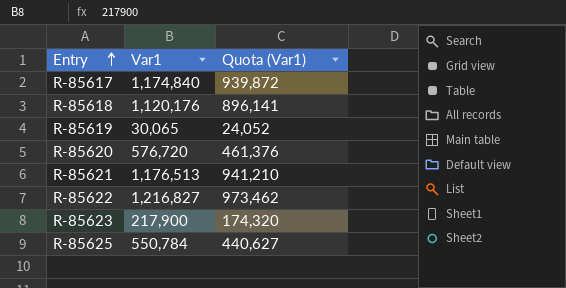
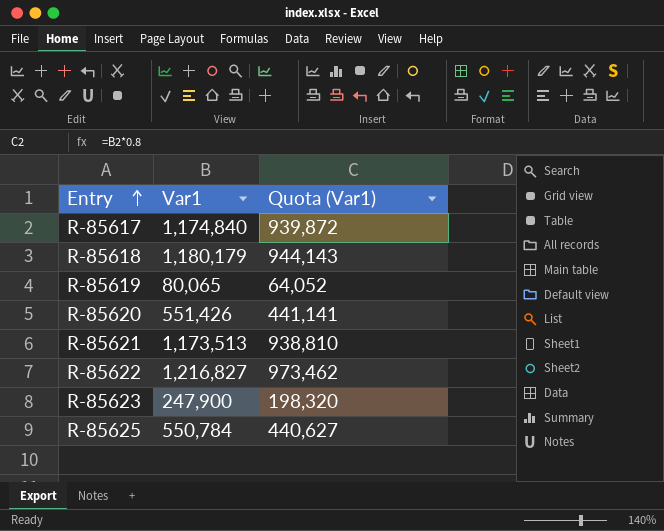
R-85618 | Var1: 1,120,176 -> 1,180,179
R-85618 | Quota (Var1): 896,141 -> 944,143
R-85619 | Var1: 30,065 -> 80,065
R-85619 | Quota (Var1): 24,052 -> 64,052
R-85620 | Var1: 576,720 -> 551,426
R-85620 | Quota (Var1): 461,376 -> 441,141
R-85621 | Var1: 1,176,513 -> 1,173,513
R-85621 | Quota (Var1): 941,210 -> 938,810
R-85623 | Var1: 217,900 -> 247,900
R-85623 | Quota (Var1): 174,320 -> 198,320

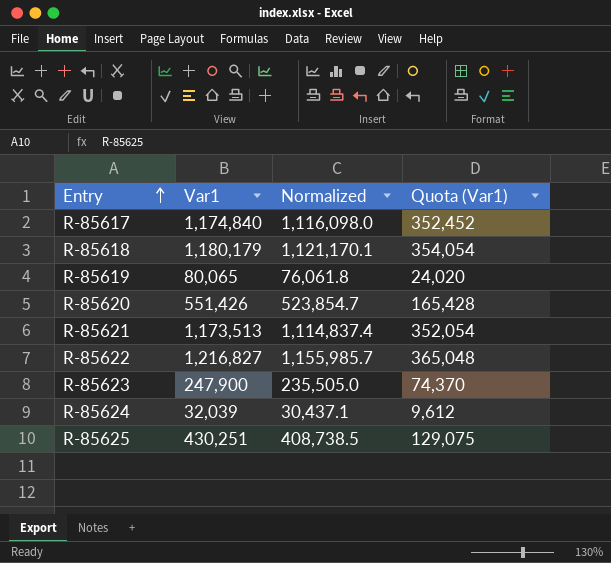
column Normalized | formula: none -> [Var1] * 0.95
column Quota (Var1) | formula: [Var1] * 0.8 -> [Var1] * 0.3
row R-85624: none -> 32,039 | 30,437.1 | 9,612
R-85625 | Var1: 550,784 -> 430,251

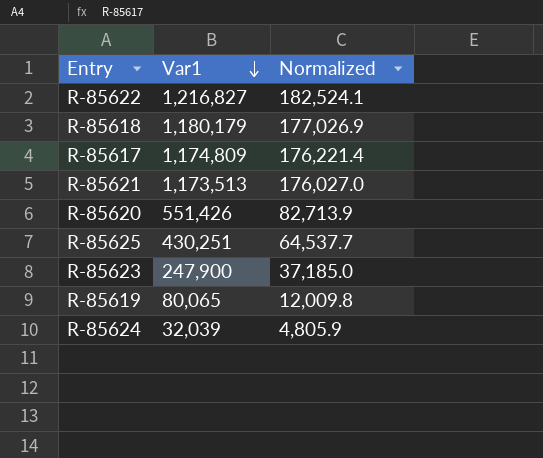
row order: Entry ascending -> Var1 descending
column Quota (Var1) | formula: [Var1] * 0.3 -> none
column Normalized | formula: [Var1] * 0.95 -> [Var1] * 0.15
R-85617 | Var1: 1,174,840 -> 1,174,809

